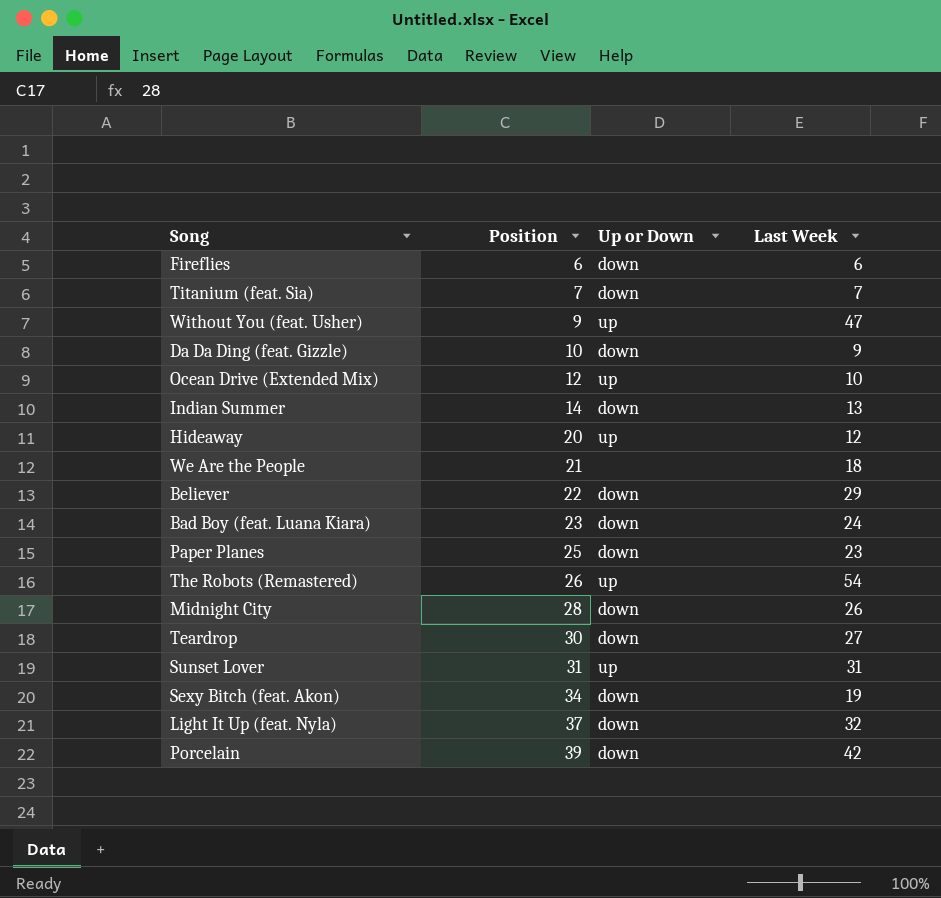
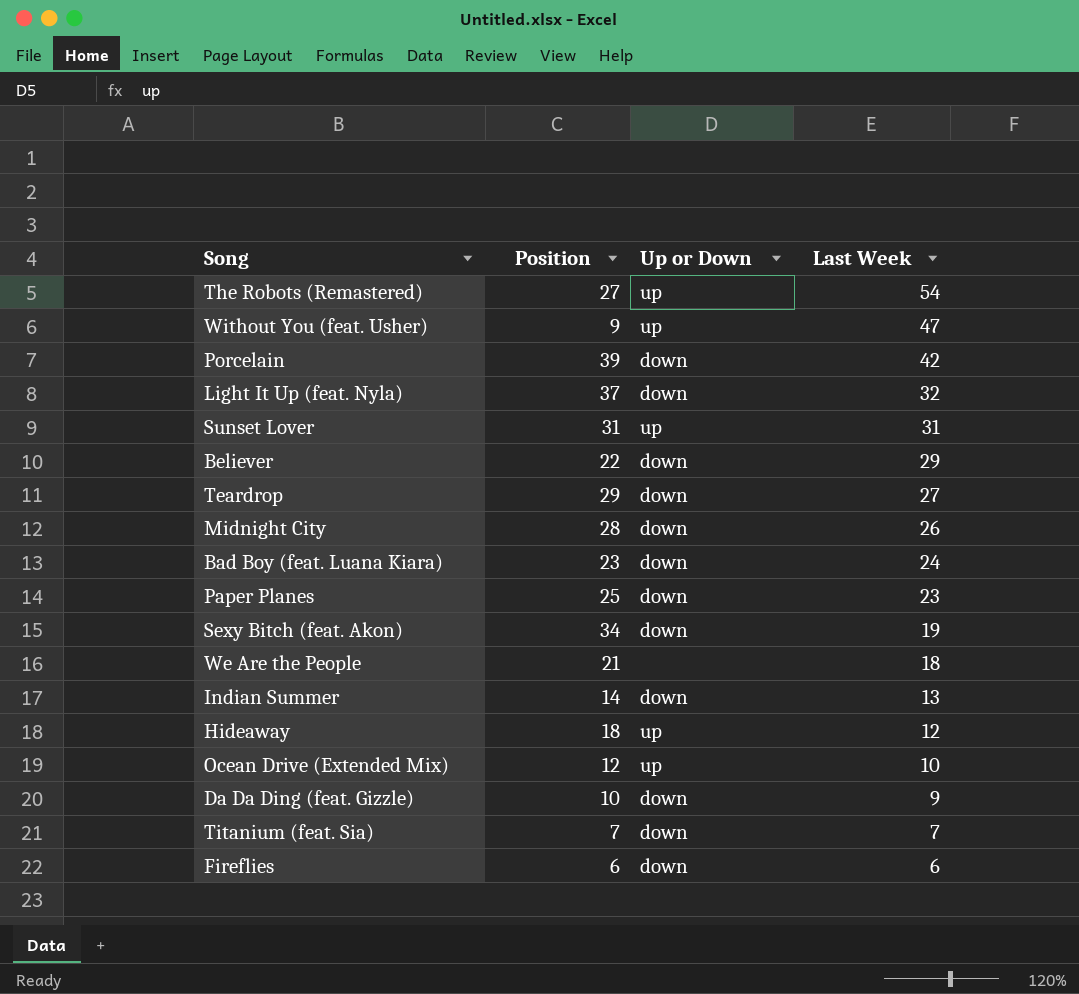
row order: Position ascending -> Last Week descending
The Robots (Remastered) | Position: 26 -> 27
Teardrop | Position: 30 -> 29
Hideaway | Position: 20 -> 18

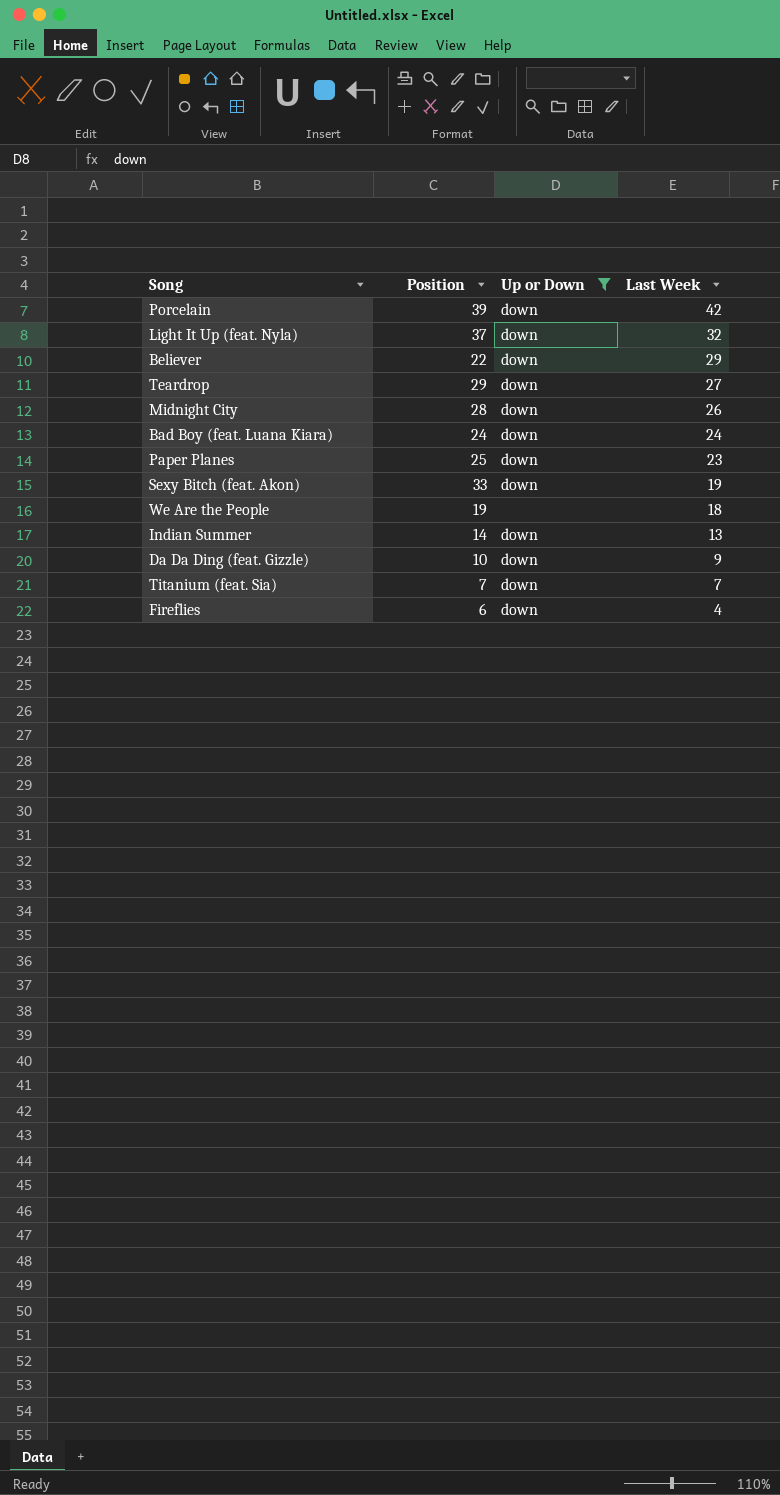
filter: none -> Up or Down != up
Bad Boy (feat. Luana Kiara) | Position: 23 -> 24
Sexy Bitch (feat. Akon) | Position: 34 -> 33
We Are the People | Position: 21 -> 19
Fireflies | Last Week: 6 -> 4

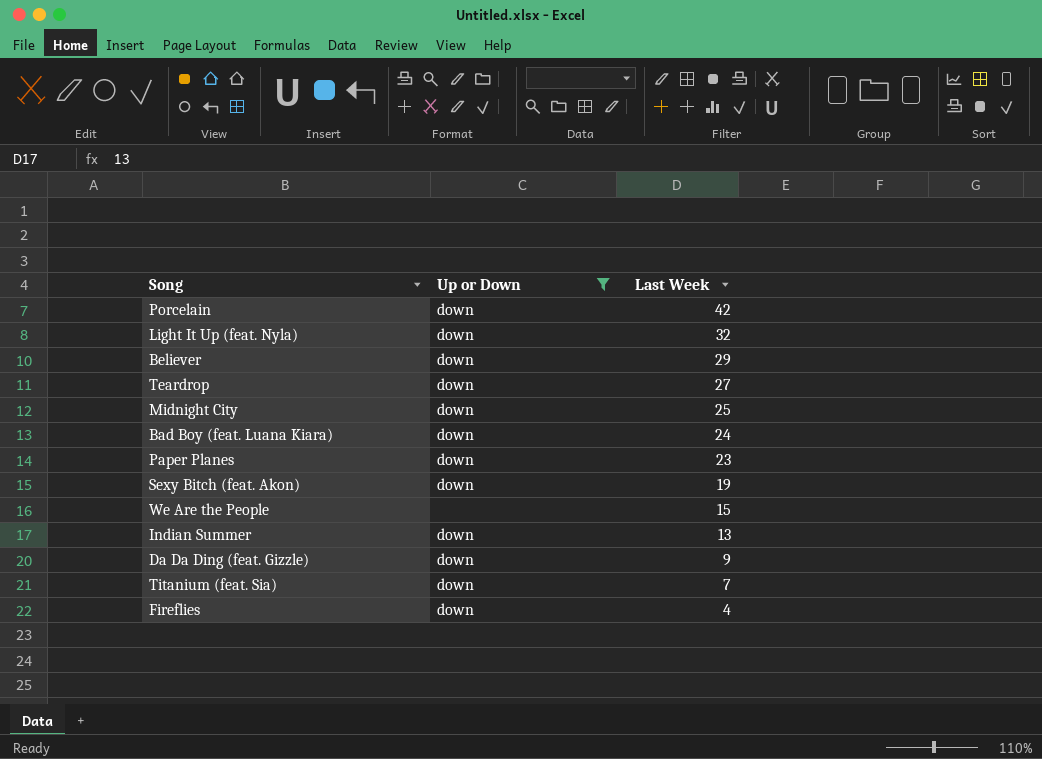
column Position | position: 2 -> none
Midnight City | Last Week: 26 -> 25
We Are the People | Last Week: 18 -> 15

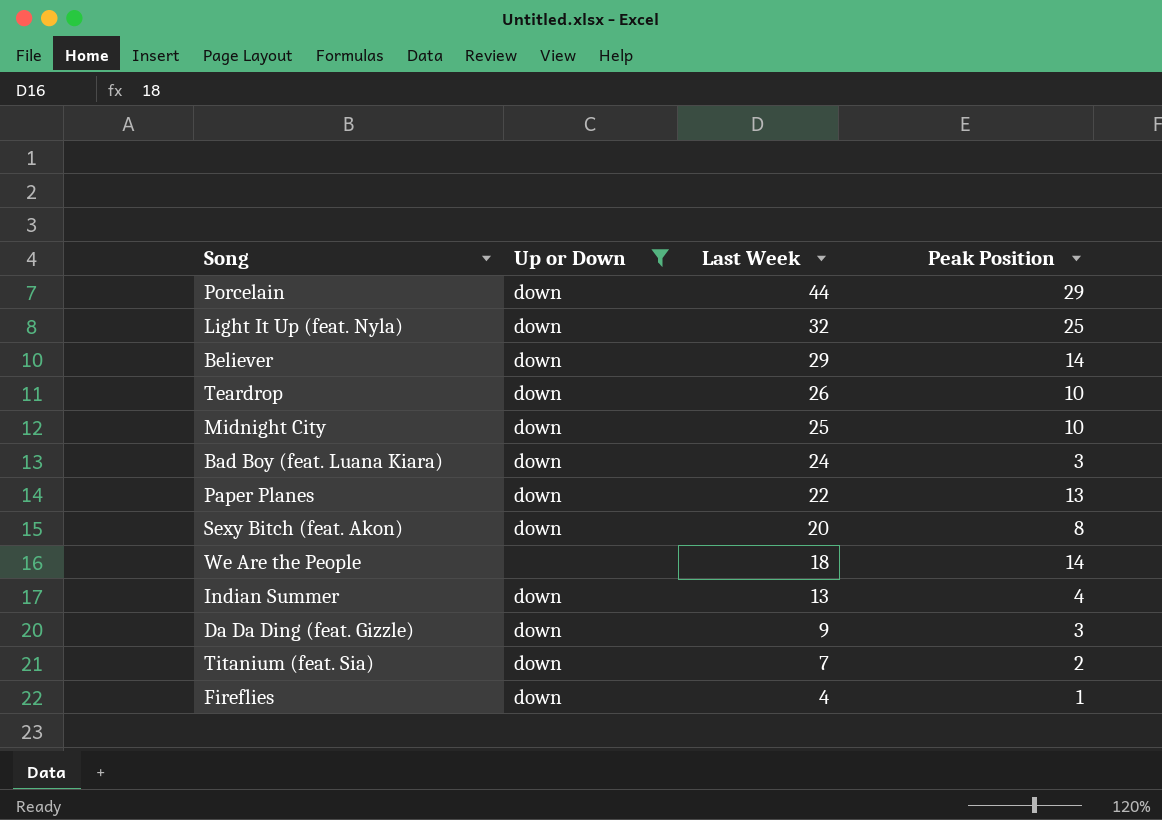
column Peak Position | position: none -> 4
Porcelain | Last Week: 42 -> 44
Teardrop | Last Week: 27 -> 26
Paper Planes | Last Week: 23 -> 22
Sexy Bitch (feat. Akon) | Last Week: 19 -> 20
We Are the People | Last Week: 15 -> 18

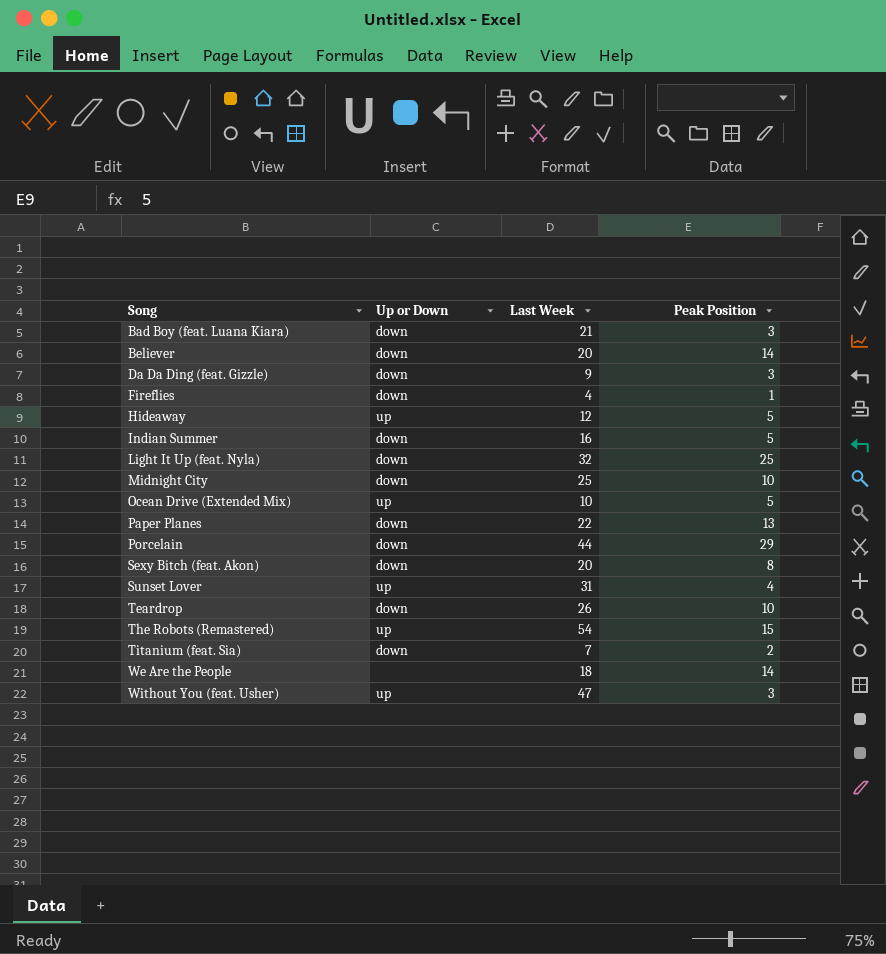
filter: Up or Down != up -> none
row order: Last Week descending -> Song ascending
Bad Boy (feat. Luana Kiara) | Last Week: 24 -> 21
Believer | Last Week: 29 -> 20
Indian Summer | Last Week: 13 -> 16
Indian Summer | Peak Position: 4 -> 5

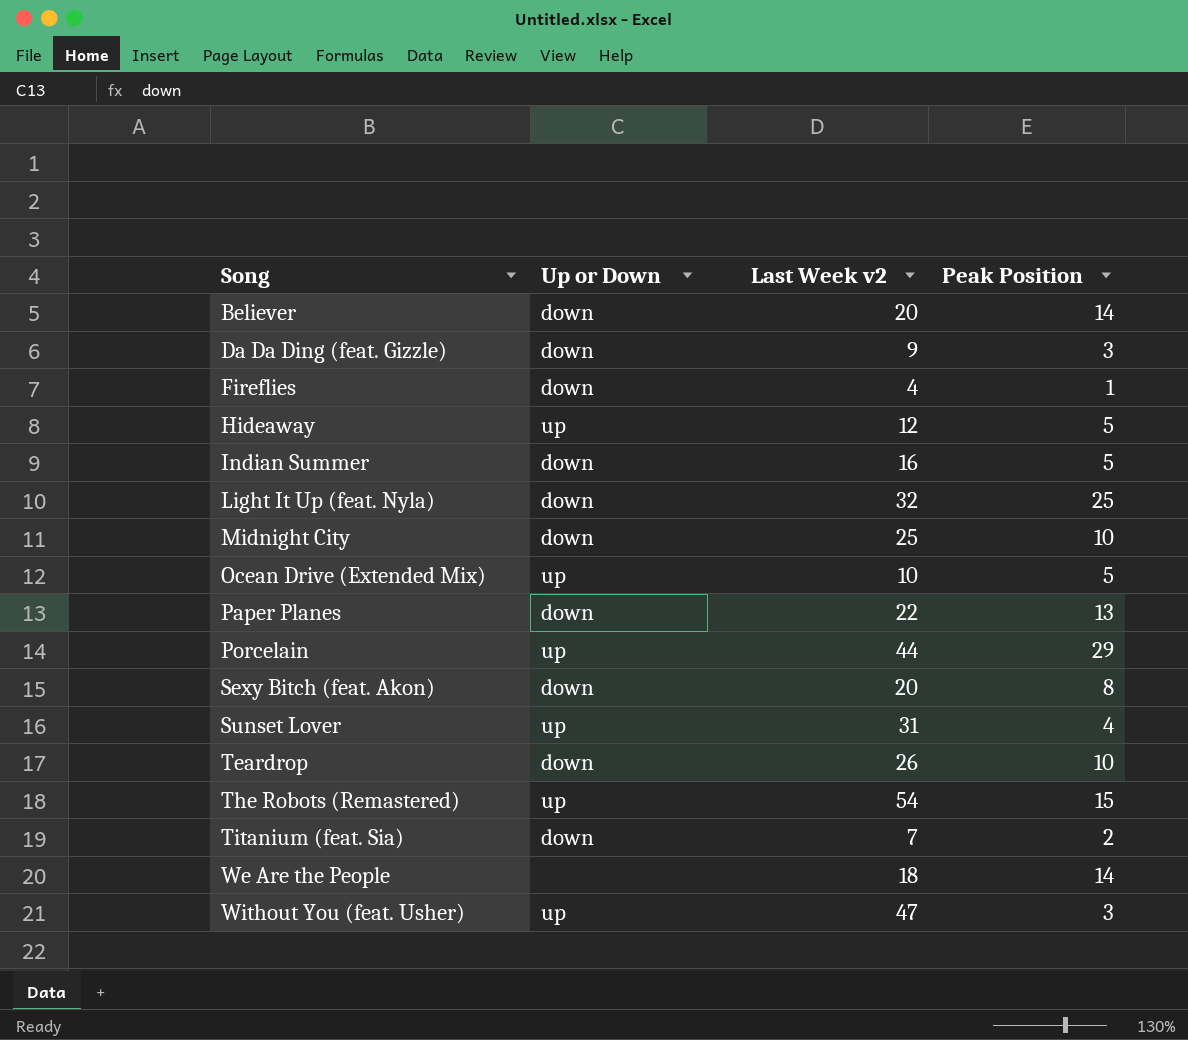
column name: Last Week -> Last Week v2
row Bad Boy (feat. Luana Kiara): down | 21 | 3 -> none
Porcelain | Up or Down: down -> up

